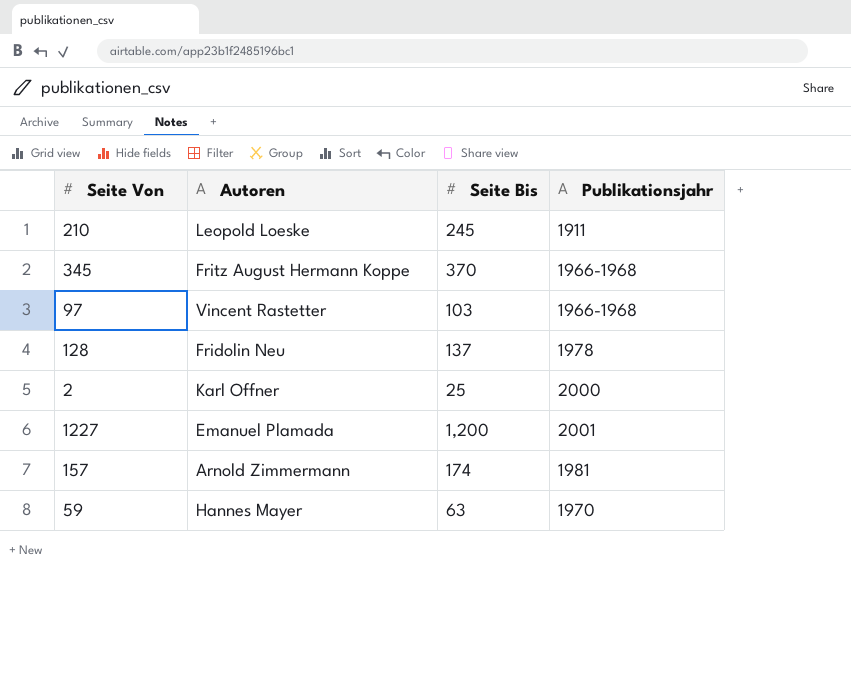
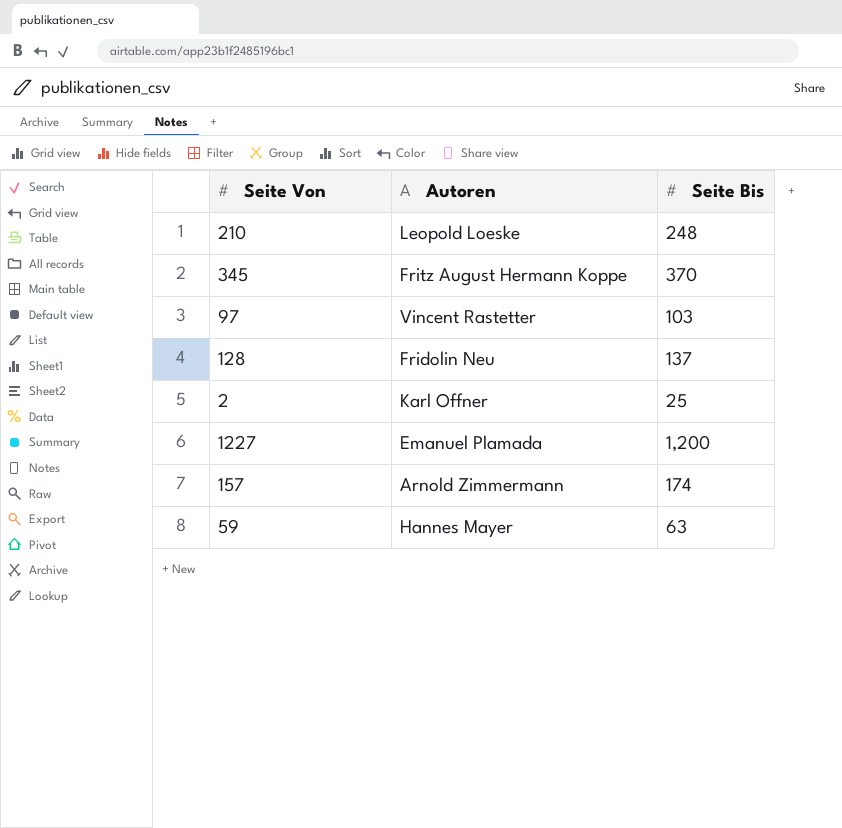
column Publikationsjahr | position: 4 -> none
210 | Seite Bis: 245 -> 248

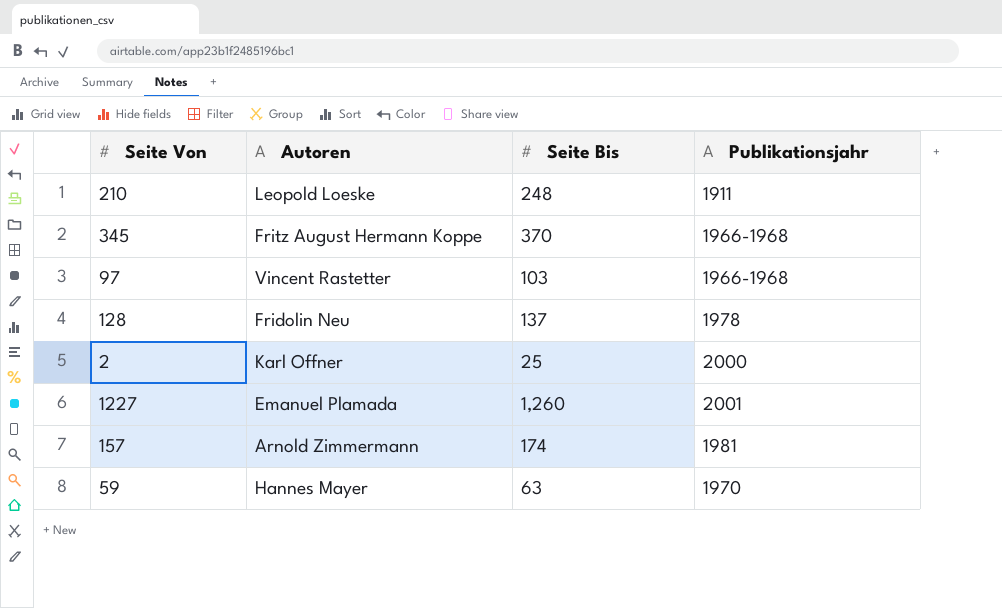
column Publikationsjahr | position: none -> 4
1227 | Seite Bis: 1,200 -> 1,260

